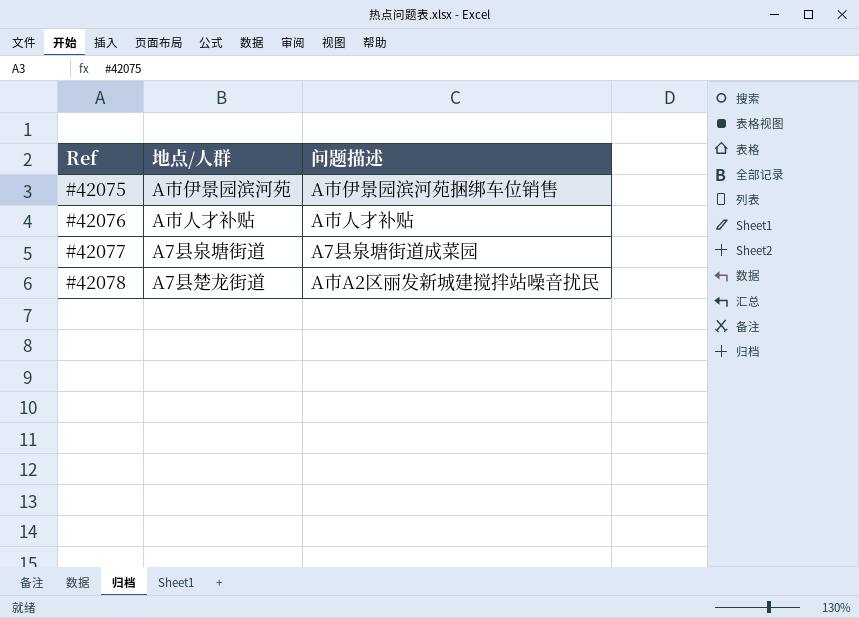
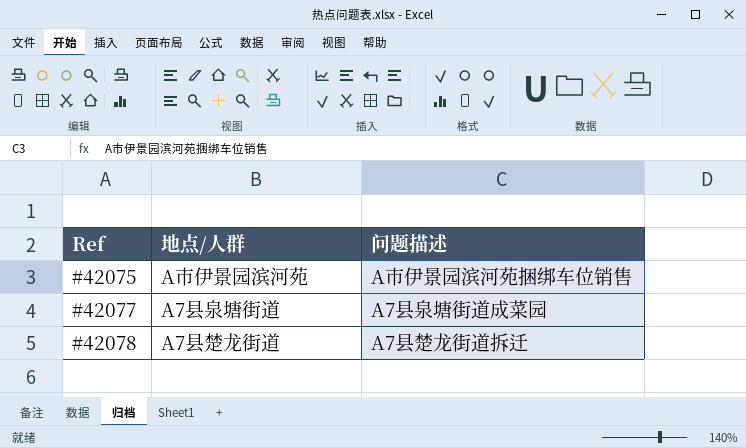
row #42076: A市人才补贴 | A市人才补贴 -> none
#42078 | 问题描述: A市A2区丽发新城建搅拌站噪音扰民 -> A7县楚龙街道拆迁

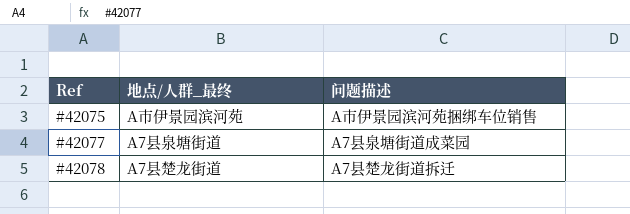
column name: 地点/人群 -> 地点/人群_最终

